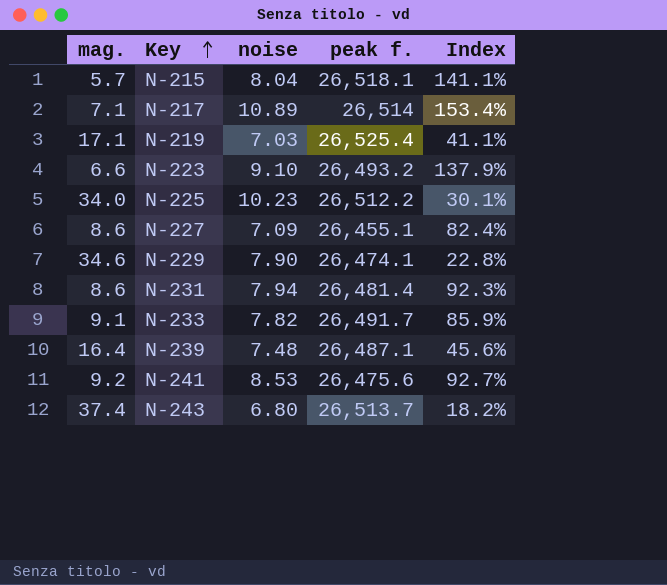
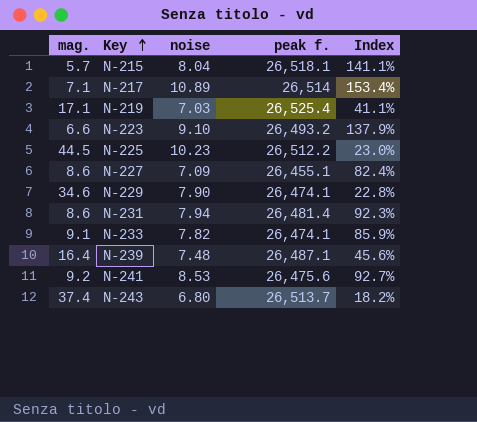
N-225 | mag.: 34.0 -> 44.5
N-225 | Index: 30.1% -> 23.0%
N-233 | peak f.: 26,491.7 -> 26,474.1

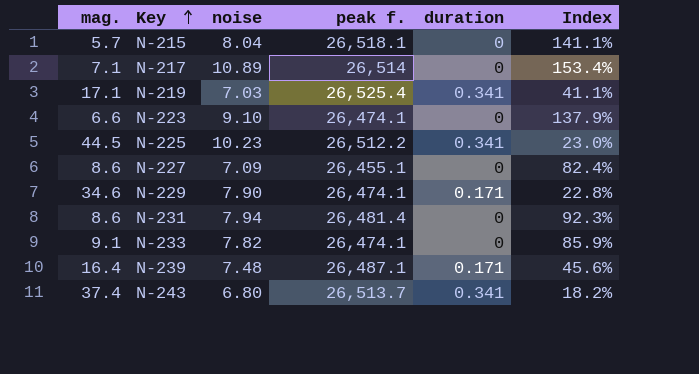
column duration | position: none -> 5
row N-241: 9.2 | 8.53 | 26,475.6 | 92.7% -> none
N-223 | peak f.: 26,493.2 -> 26,474.1

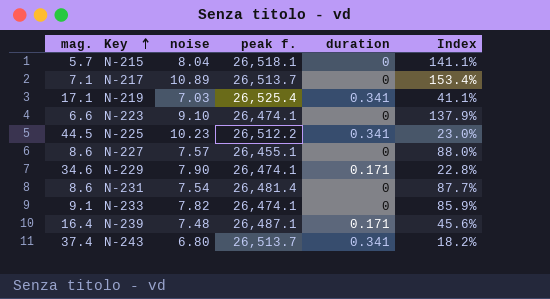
N-217 | peak f.: 26,514 -> 26,513.7
N-227 | noise: 7.09 -> 7.57
N-227 | Index: 82.4% -> 88.0%
N-231 | noise: 7.94 -> 7.54
N-231 | Index: 92.3% -> 87.7%

